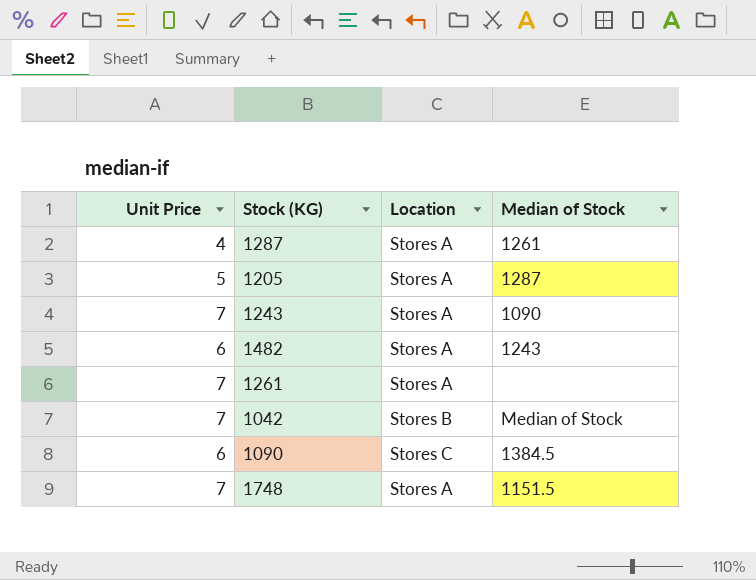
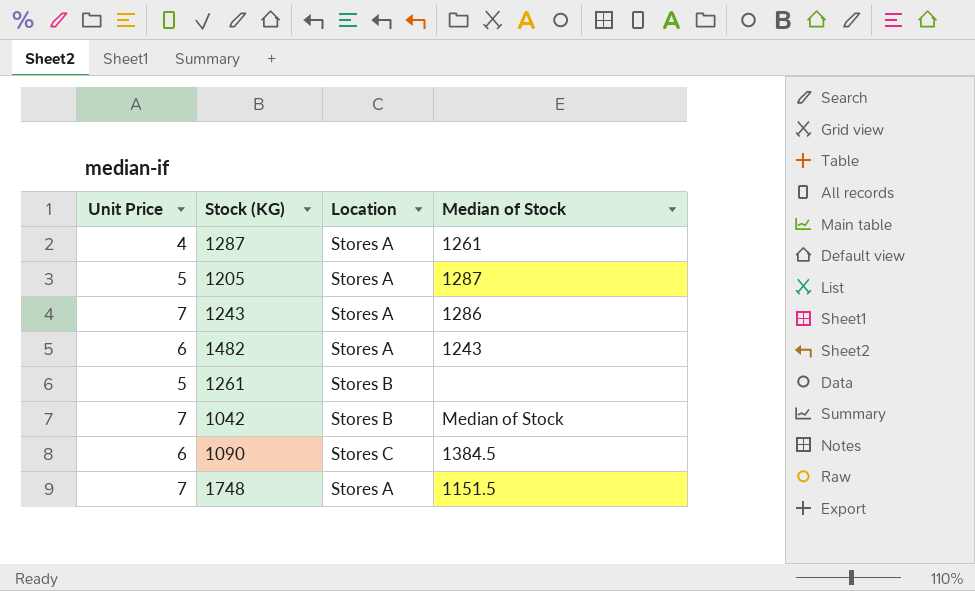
1243 | Median of Stock: 1090 -> 1286
1261 | Unit Price: 7 -> 5
1261 | Location: Stores A -> Stores B

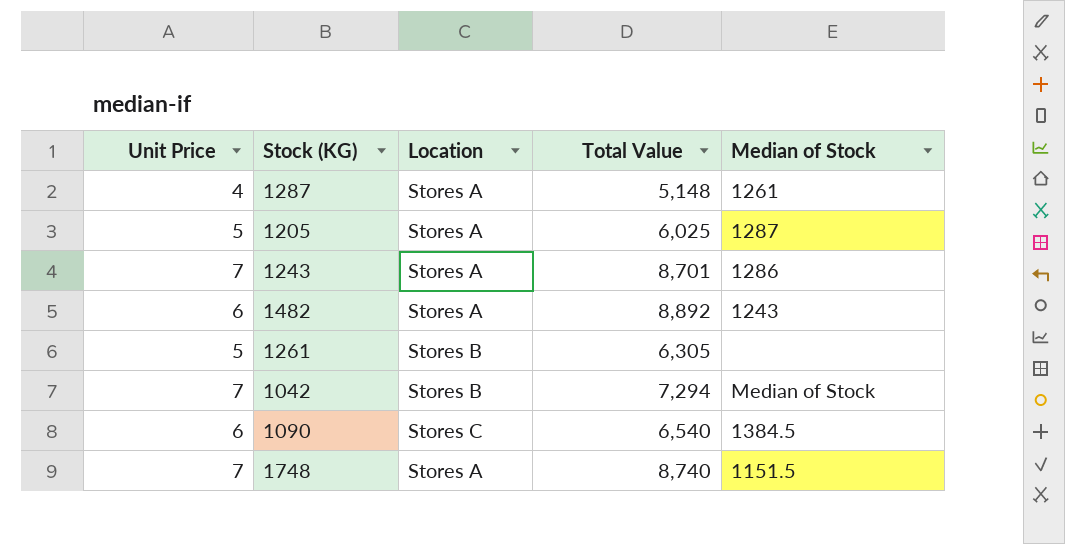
column Total Value | position: none -> 4

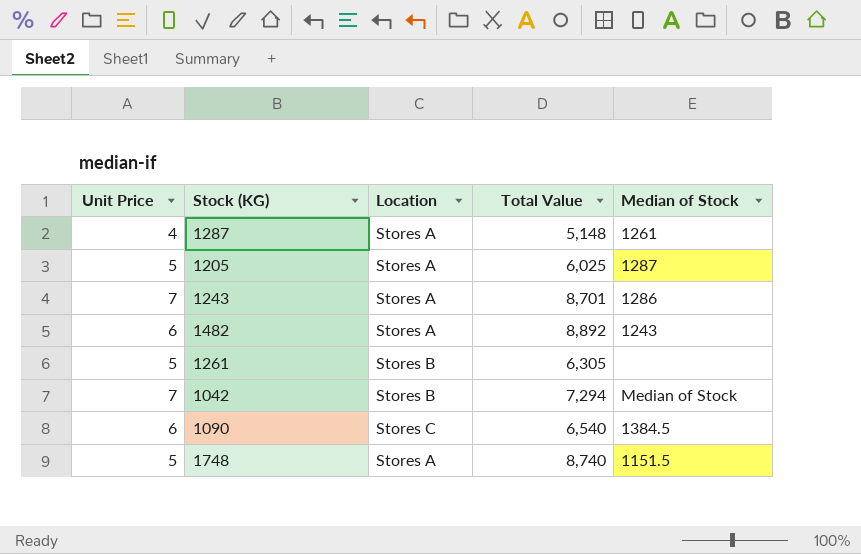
1748 | Unit Price: 7 -> 5

